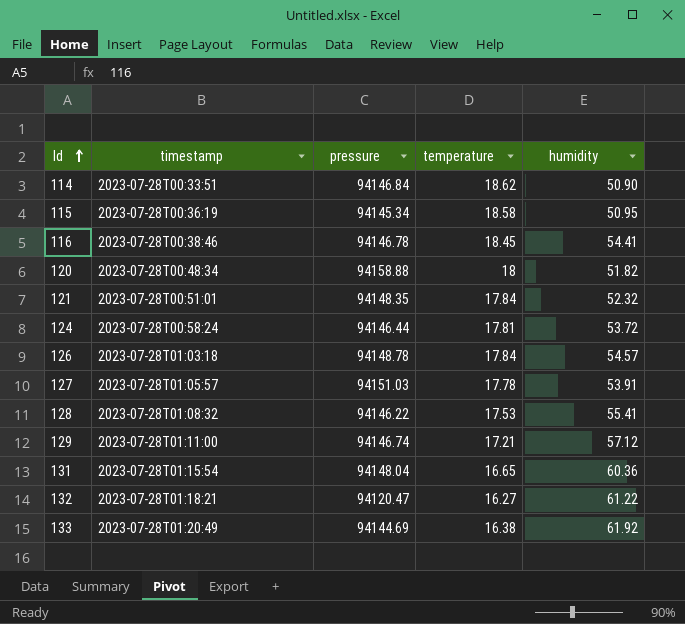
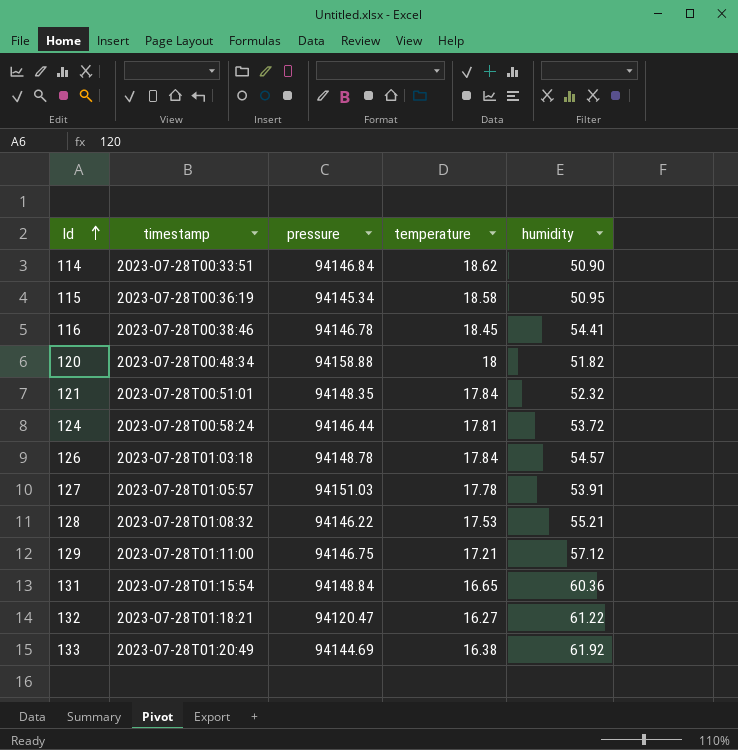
128 | humidity: 55.41 -> 55.21
129 | pressure: 94146.74 -> 94146.75
131 | pressure: 94148.04 -> 94148.84

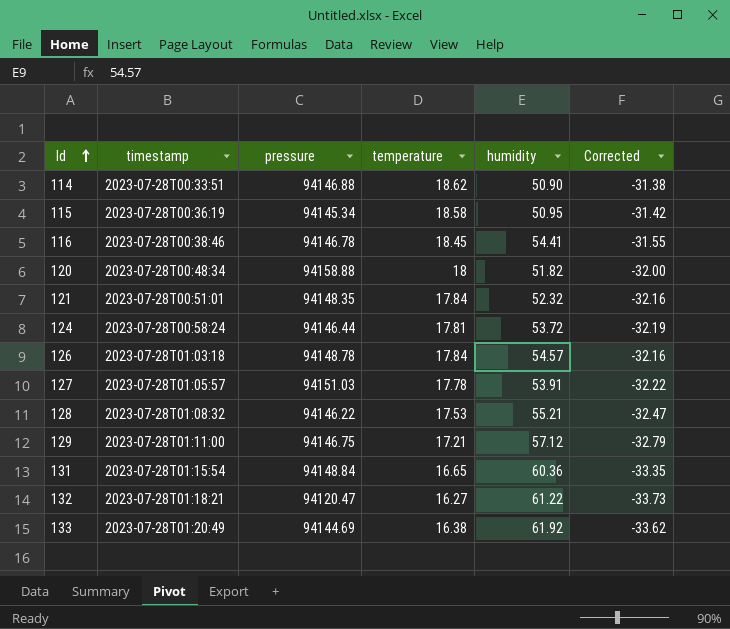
column Corrected | formula: none -> [temperature] - 50
114 | pressure: 94146.84 -> 94146.88

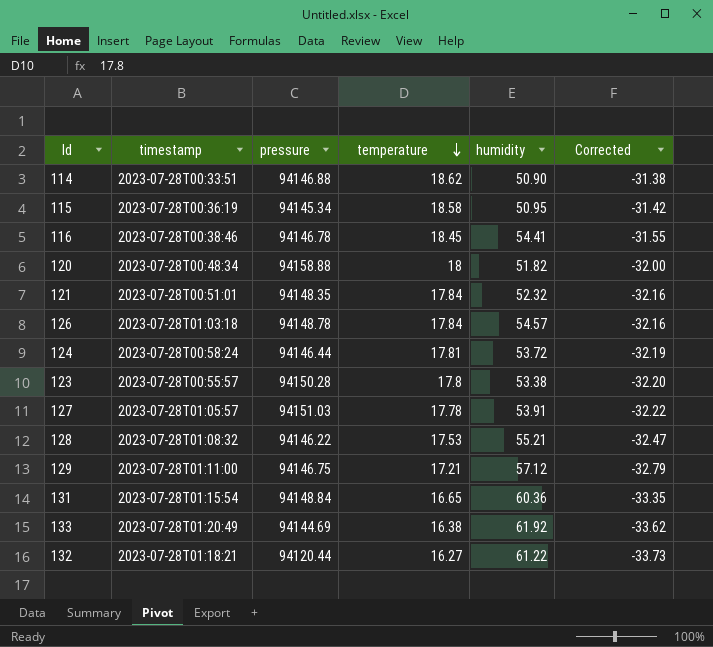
row order: Id ascending -> temperature descending
row 123: none -> 2023-07-28T00:55:57 | 94150.28 | 17.8 | 53.38 | -32.20
132 | pressure: 94120.47 -> 94120.44

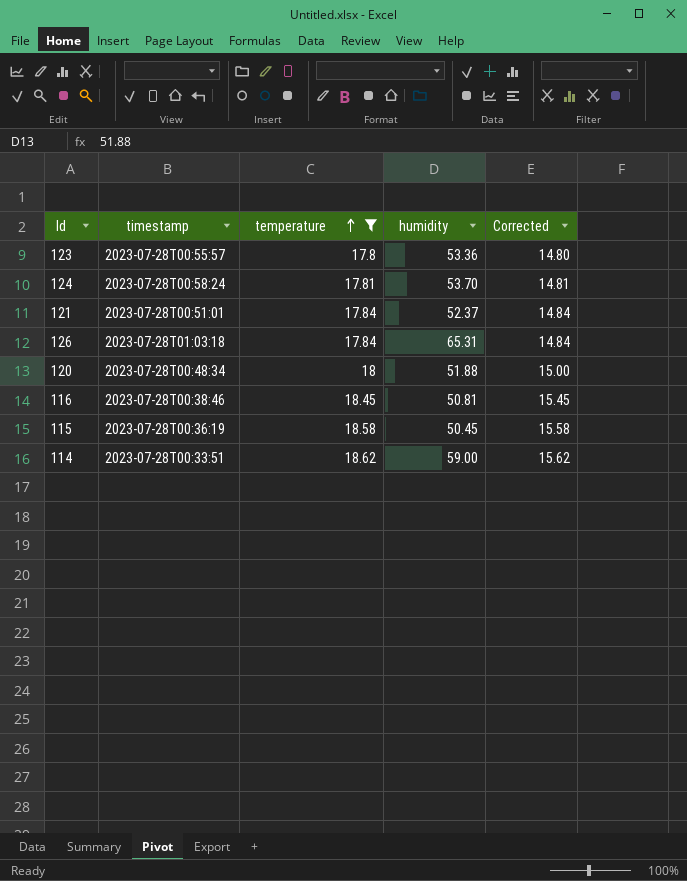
filter: none -> temperature >= 17.8
row order: temperature descending -> temperature ascending
column pressure | position: 3 -> none
column Corrected | formula: [temperature] - 50 -> [temperature] - 3
123 | humidity: 53.38 -> 53.36
124 | humidity: 53.72 -> 53.70
121 | humidity: 52.32 -> 52.37
126 | humidity: 54.57 -> 65.31
120 | humidity: 51.82 -> 51.88
116 | humidity: 54.41 -> 50.81
115 | humidity: 50.95 -> 50.45
114 | humidity: 50.90 -> 59.00

